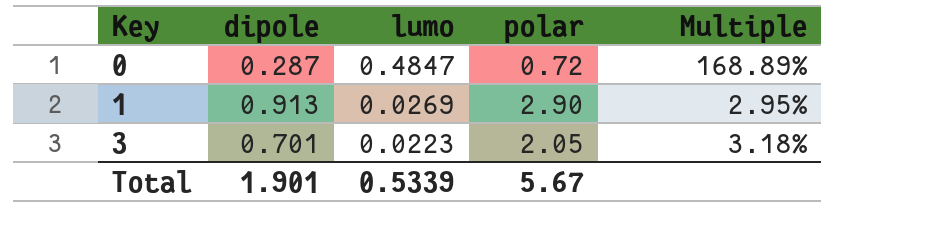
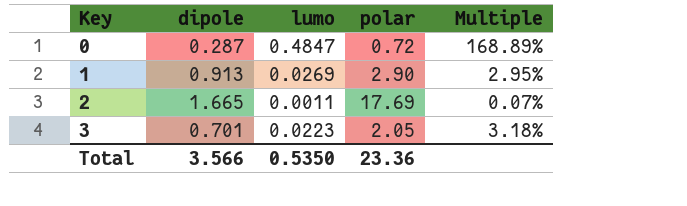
row 2: none -> 1.665 | 0.0011 | 17.69 | 0.07%
Total | dipole: 1.901 -> 3.566
Total | lumo: 0.5339 -> 0.5350
Total | polar: 5.67 -> 23.36

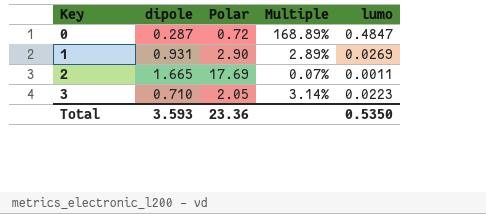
column name: polar -> Polar
column lumo | position: 3 -> 5
1 | dipole: 0.913 -> 0.931
1 | Multiple: 2.95% -> 2.89%
3 | dipole: 0.701 -> 0.710
3 | Multiple: 3.18% -> 3.14%
Total | dipole: 3.566 -> 3.593

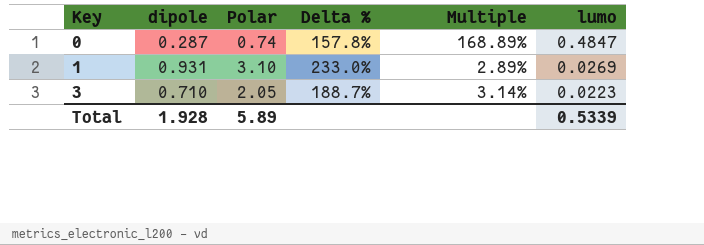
column Delta % | formula: none -> ([Polar] - [dipole]) / [dipole]
row 2: 1.665 | 17.69 | 0.07% | 0.0011 -> none
0 | Polar: 0.72 -> 0.74
1 | Polar: 2.90 -> 3.10
Total | dipole: 3.593 -> 1.928
Total | Polar: 23.36 -> 5.89
Total | lumo: 0.5350 -> 0.5339

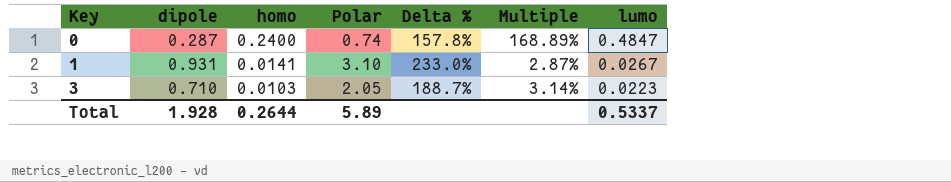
column homo | position: none -> 3
1 | Multiple: 2.89% -> 2.87%
1 | lumo: 0.0269 -> 0.0267
Total | lumo: 0.5339 -> 0.5337

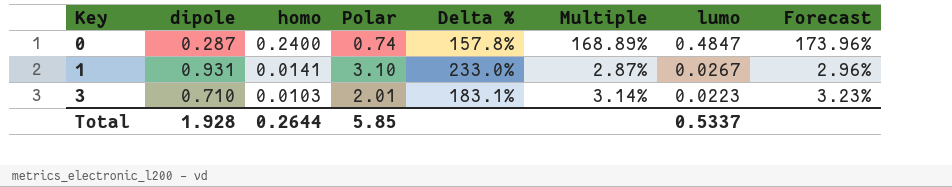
column Forecast | formula: none -> [Multiple] * 1.03
3 | Polar: 2.05 -> 2.01
3 | Delta %: 188.7% -> 183.1%
Total | Polar: 5.89 -> 5.85

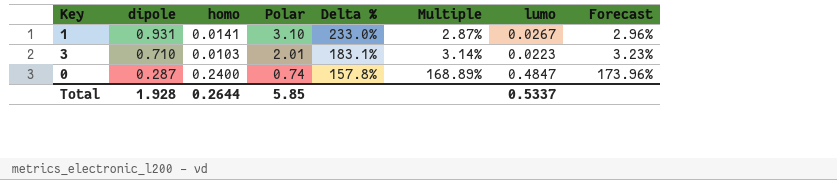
row order: Key ascending -> dipole descending

